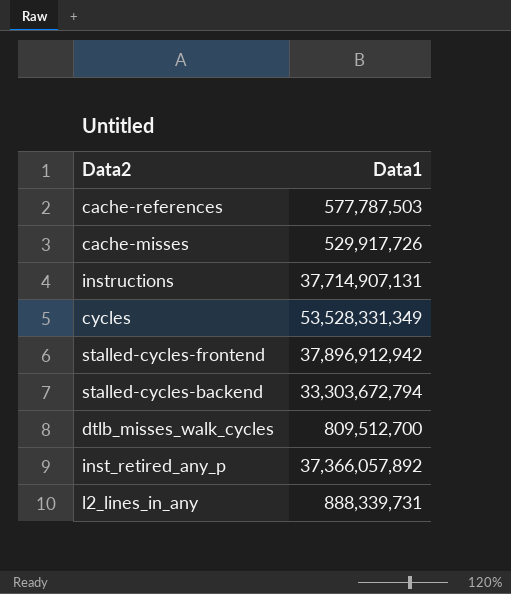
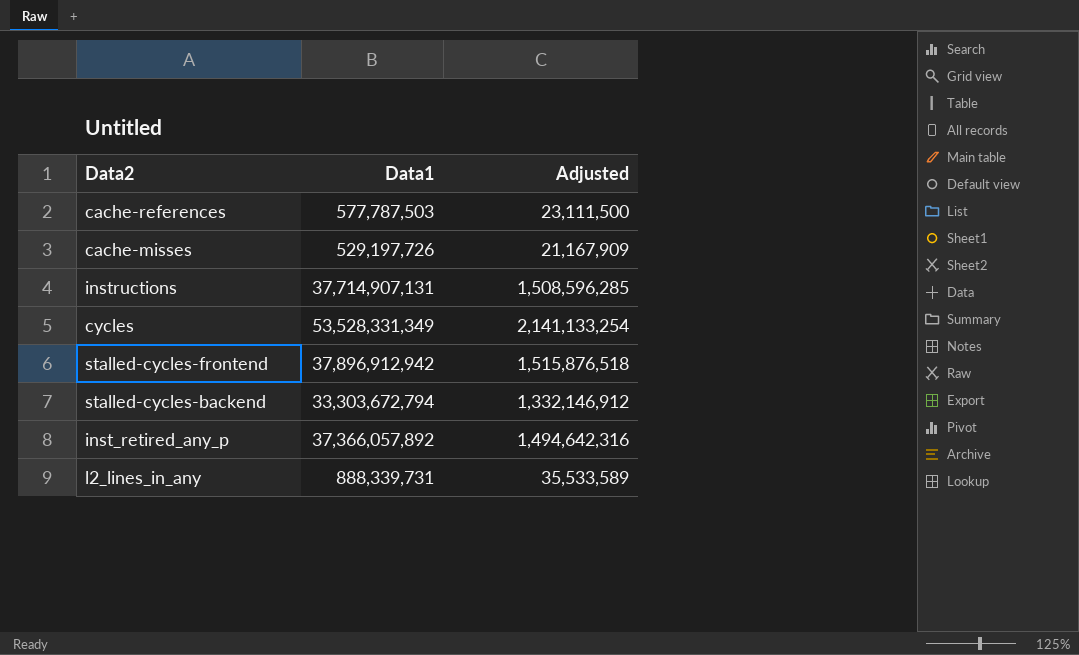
column Adjusted | formula: none -> [Data1] * 0.04
row dtlb_misses_walk_cycles: 809,512,700 -> none
cache-misses | Data1: 529,917,726 -> 529,197,726

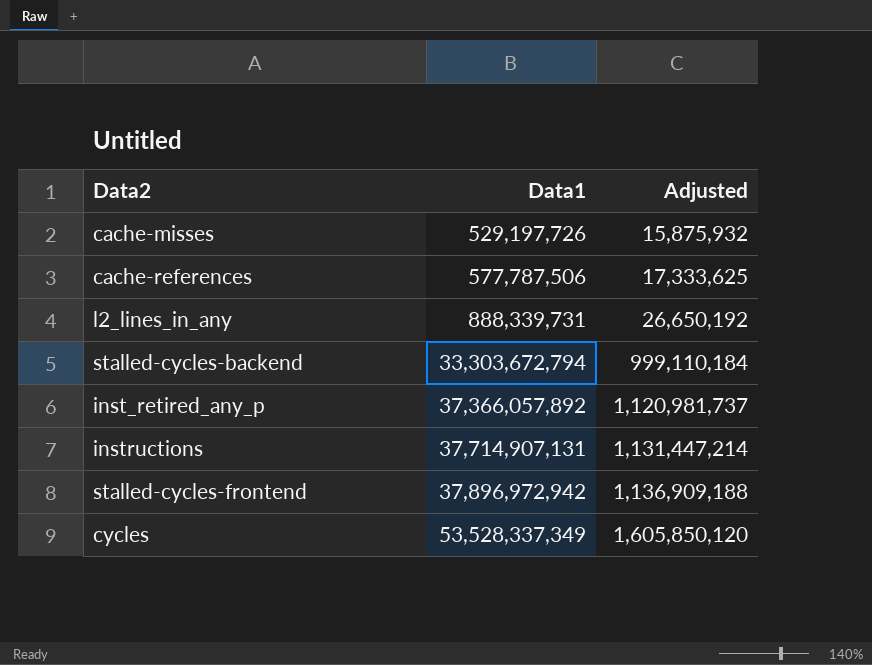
row order: none -> Data1 ascending
column Adjusted | formula: [Data1] * 0.04 -> [Data1] * 0.03
cache-references | Data1: 577,787,503 -> 577,787,506
stalled-cycles-frontend | Data1: 37,896,912,942 -> 37,896,972,942
cycles | Data1: 53,528,331,349 -> 53,528,337,349

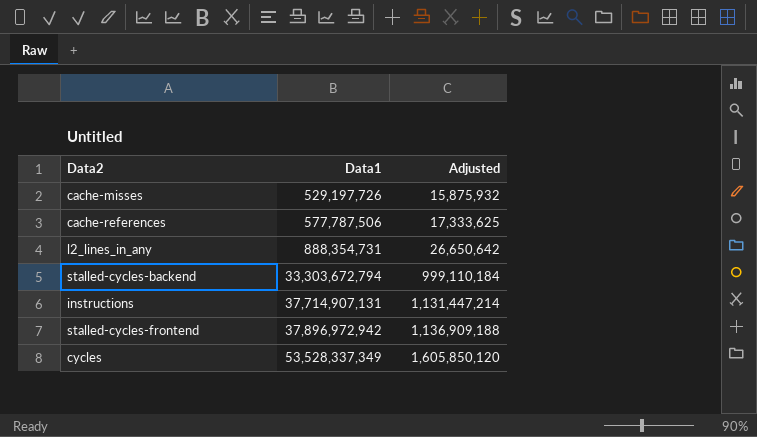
row inst_retired_any_p: 37,366,057,892 | 1,120,981,737 -> none
l2_lines_in_any | Data1: 888,339,731 -> 888,354,731
l2_lines_in_any | Adjusted: 26,650,192 -> 26,650,642

